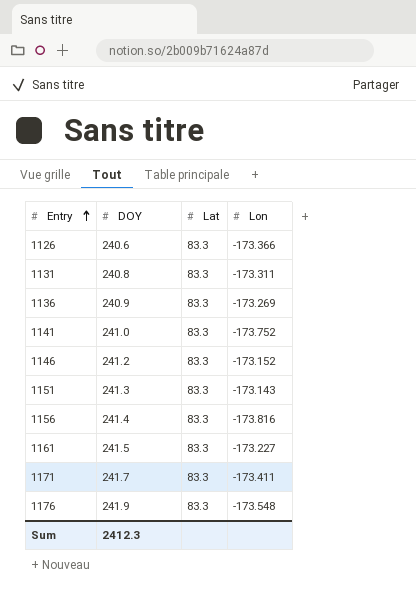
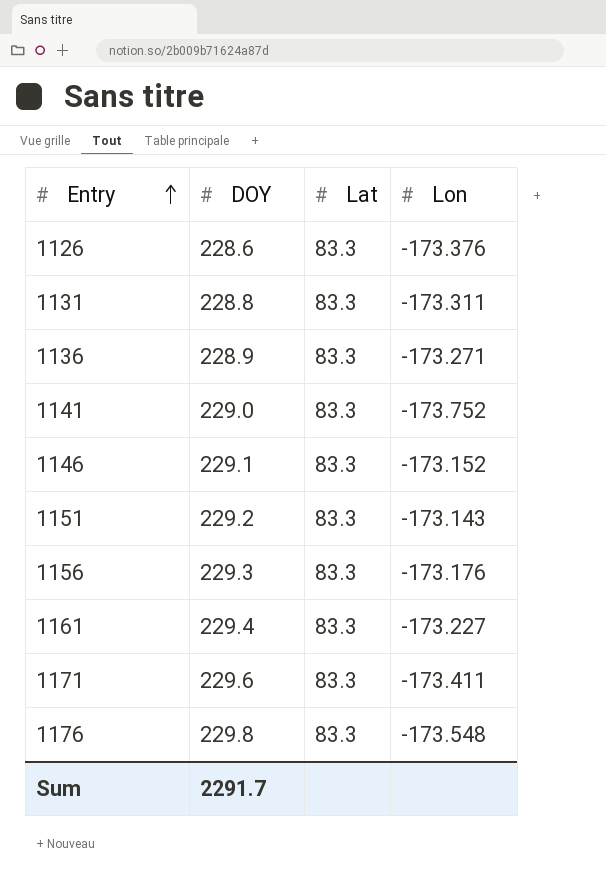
1126 | DOY: 240.6 -> 228.6
1126 | Lon: -173.366 -> -173.376
1131 | DOY: 240.8 -> 228.8
1136 | DOY: 240.9 -> 228.9
1136 | Lon: -173.269 -> -173.271
1141 | DOY: 241.0 -> 229.0
1146 | DOY: 241.2 -> 229.1
1151 | DOY: 241.3 -> 229.2
1156 | DOY: 241.4 -> 229.3
1156 | Lon: -173.816 -> -173.176
1161 | DOY: 241.5 -> 229.4
1171 | DOY: 241.7 -> 229.6
1176 | DOY: 241.9 -> 229.8
Sum | DOY: 2412.3 -> 2291.7

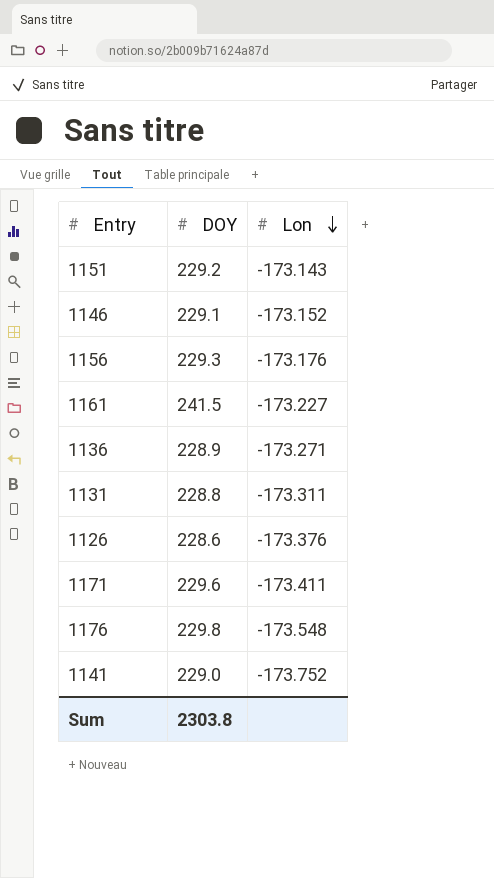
row order: Entry ascending -> Lon descending
column Lat | position: 3 -> none
1161 | DOY: 229.4 -> 241.5
Sum | DOY: 2291.7 -> 2303.8

